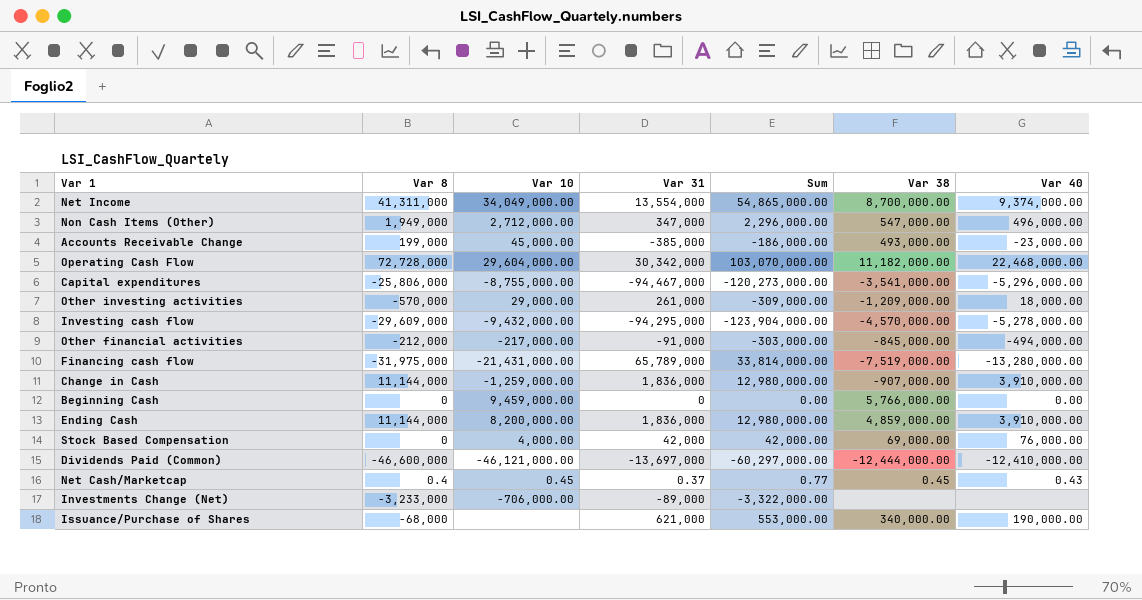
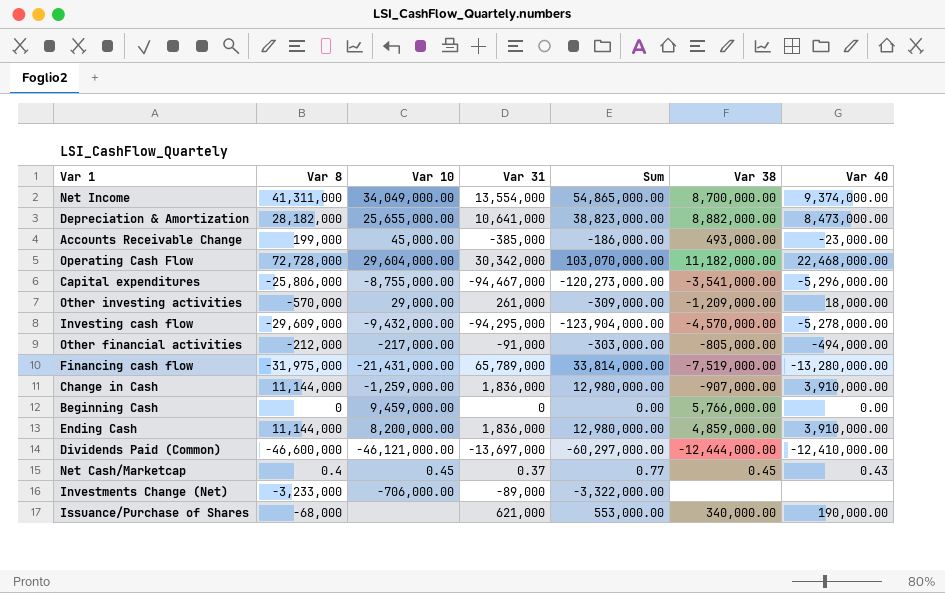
row Non Cash Items (Other): 1,949,000 | 2,712,000.00 | 347,000 | 2,296,000.00 | 547,000.00 | 496,000.00 -> none
row Stock Based Compensation: 0 | 4,000.00 | 42,000 | 42,000.00 | 69,000.00 | 76,000.00 -> none
row Depreciation & Amortization: none -> 28,182,000 | 25,655,000.00 | 10,641,000 | 38,823,000.00 | 8,882,000.00 | 8,473,000.00
Other financial activities | Var 38: -845,000.00 -> -805,000.00

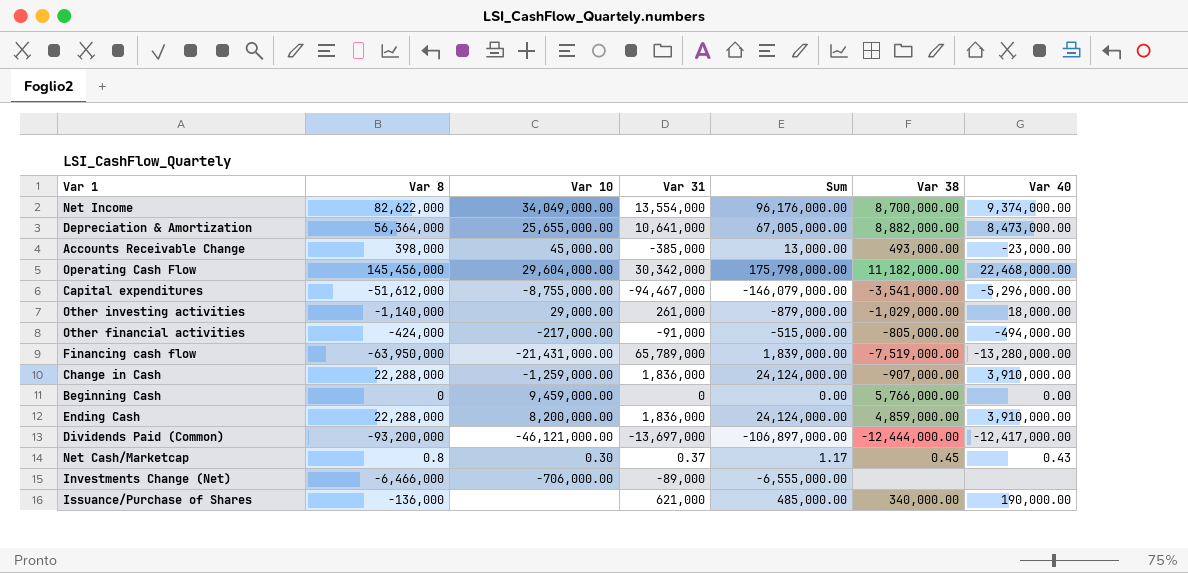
row Investing cash flow: -29,609,000 | -9,432,000.00 | -94,295,000 | -123,904,000.00 | -4,570,000.00 | -5,278,000.00 -> none
Net Income | Var 8: 41,311,000 -> 82,622,000
Net Income | Sum: 54,865,000.00 -> 96,176,000.00
Depreciation & Amortization | Var 8: 28,182,000 -> 56,364,000
Depreciation & Amortization | Sum: 38,823,000.00 -> 67,005,000.00
Accounts Receivable Change | Var 8: 199,000 -> 398,000
Accounts Receivable Change | Sum: -186,000.00 -> 13,000.00
Operating Cash Flow | Var 8: 72,728,000 -> 145,456,000
Operating Cash Flow | Sum: 103,070,000.00 -> 175,798,000.00
Capital expenditures | Var 8: -25,806,000 -> -51,612,000
Capital expenditures | Sum: -120,273,000.00 -> -146,079,000.00
Other investing activities | Var 8: -570,000 -> -1,140,000
Other investing activities | Sum: -309,000.00 -> -879,000.00
Other investing activities | Var 38: -1,209,000.00 -> -1,029,000.00
Other financial activities | Var 8: -212,000 -> -424,000
Other financial activities | Sum: -303,000.00 -> -515,000.00
Financing cash flow | Var 8: -31,975,000 -> -63,950,000
Financing cash flow | Sum: 33,814,000.00 -> 1,839,000.00
Change in Cash | Var 8: 11,144,000 -> 22,288,000
Change in Cash | Sum: 12,980,000.00 -> 24,124,000.00
Ending Cash | Var 8: 11,144,000 -> 22,288,000
Ending Cash | Sum: 12,980,000.00 -> 24,124,000.00
Dividends Paid (Common) | Var 8: -46,600,000 -> -93,200,000
Dividends Paid (Common) | Sum: -60,297,000.00 -> -106,897,000.00
Dividends Paid (Common) | Var 40: -12,410,000.00 -> -12,417,000.00
Net Cash/Marketcap | Var 8: 0.4 -> 0.8
Net Cash/Marketcap | Var 10: 0.45 -> 0.30
Net Cash/Marketcap | Sum: 0.77 -> 1.17
Investments Change (Net) | Var 8: -3,233,000 -> -6,466,000
Investments Change (Net) | Sum: -3,322,000.00 -> -6,555,000.00
Issuance/Purchase of Shares | Var 8: -68,000 -> -136,000
Issuance/Purchase of Shares | Sum: 553,000.00 -> 485,000.00

